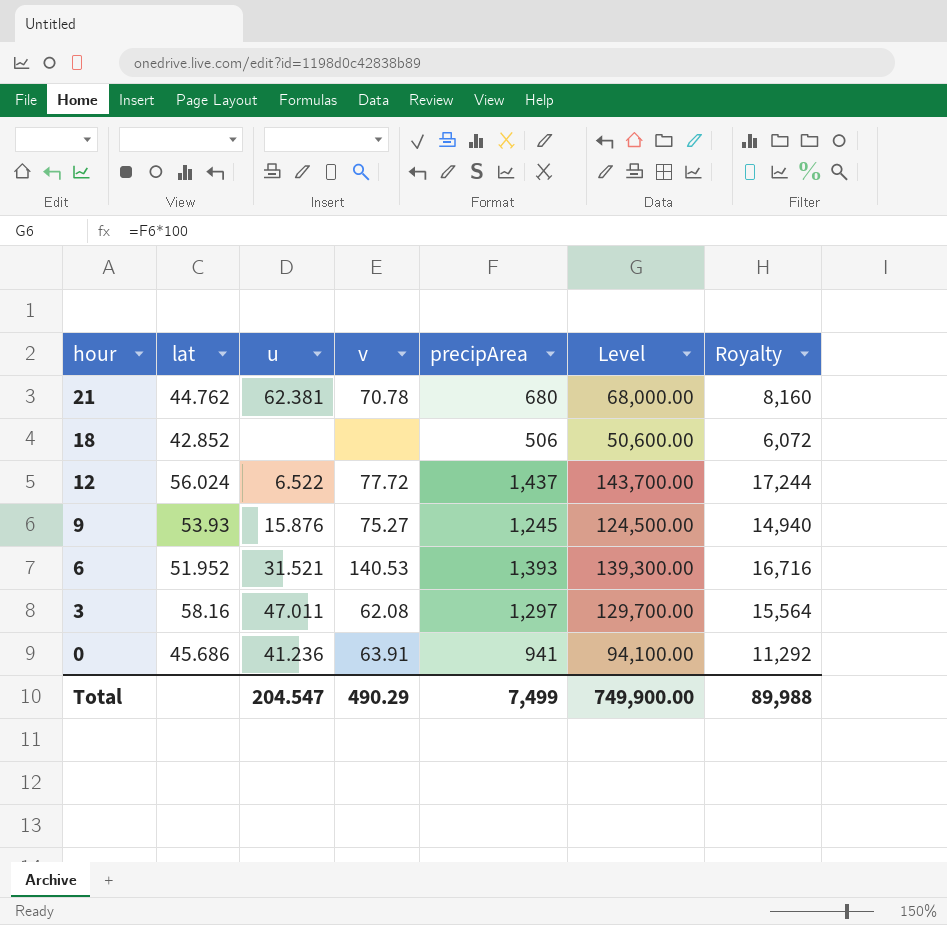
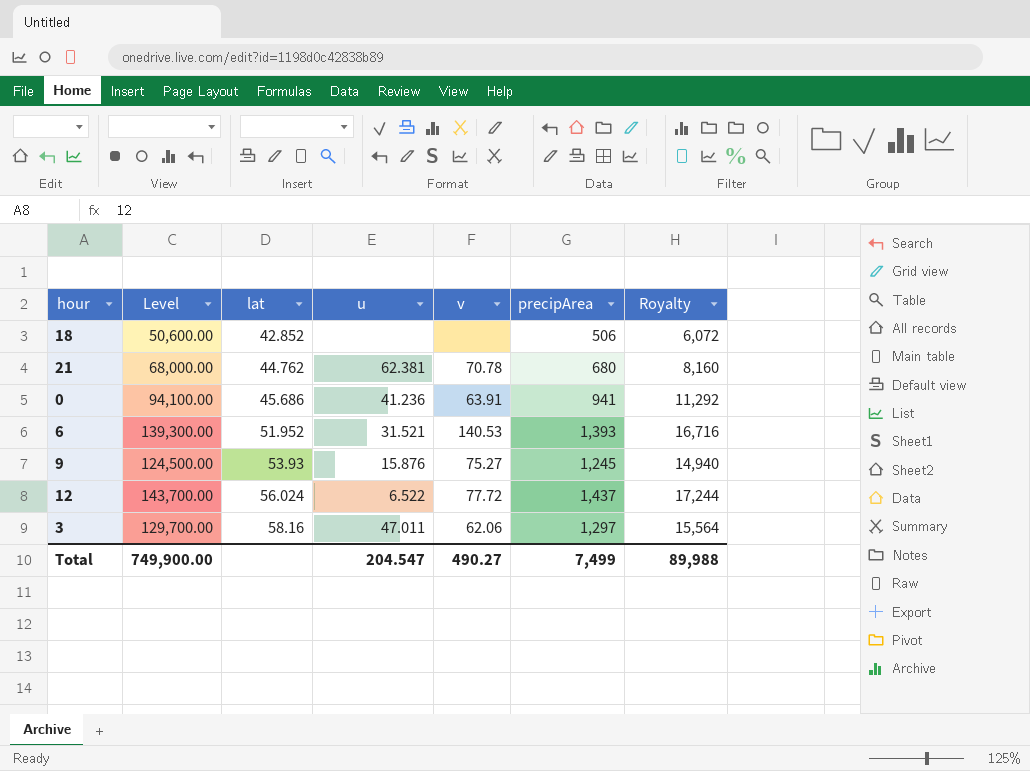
row order: hour descending -> lat ascending
column Level | position: 6 -> 2
3 | v: 62.08 -> 62.06
Total | v: 490.29 -> 490.27

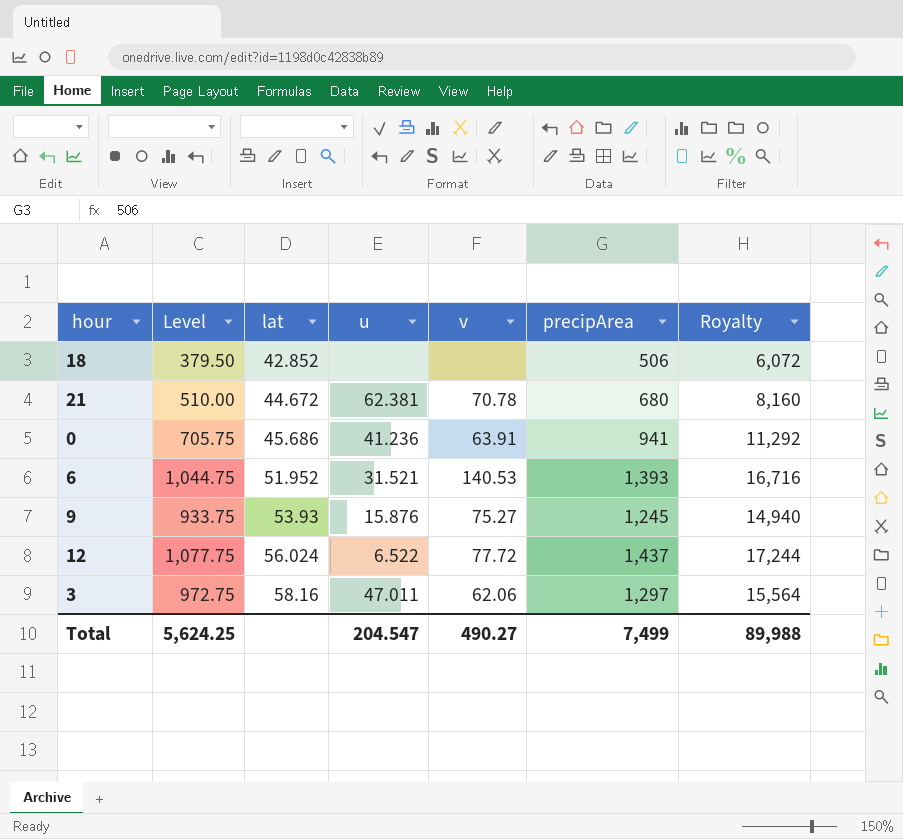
column Level | formula: [precipArea] * 100 -> [precipArea] * 0.75
21 | lat: 44.762 -> 44.672
Total | Level: 749,900.00 -> 5,624.25

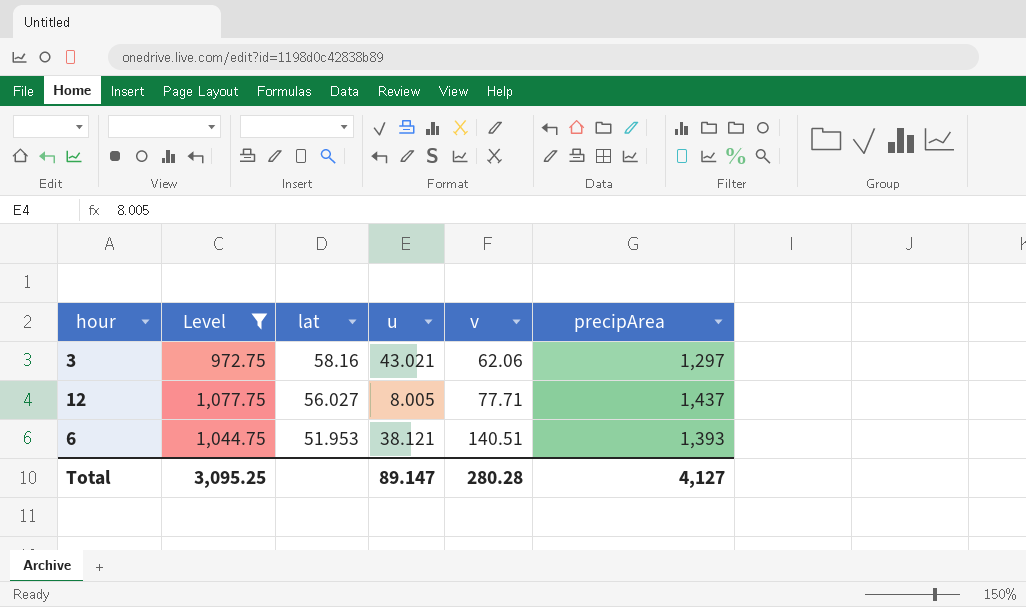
filter: none -> Level >= 972.75
row order: lat ascending -> lat descending
column Royalty | formula: [precipArea] * 12 -> none
3 | u: 47.011 -> 43.021
12 | lat: 56.024 -> 56.027
12 | u: 6.522 -> 8.005
12 | v: 77.72 -> 77.71
6 | lat: 51.952 -> 51.953
6 | u: 31.521 -> 38.121
6 | v: 140.53 -> 140.51
Total | Level: 5,624.25 -> 3,095.25
Total | u: 204.547 -> 89.147
Total | v: 490.27 -> 280.28
Total | precipArea: 7,499 -> 4,127

